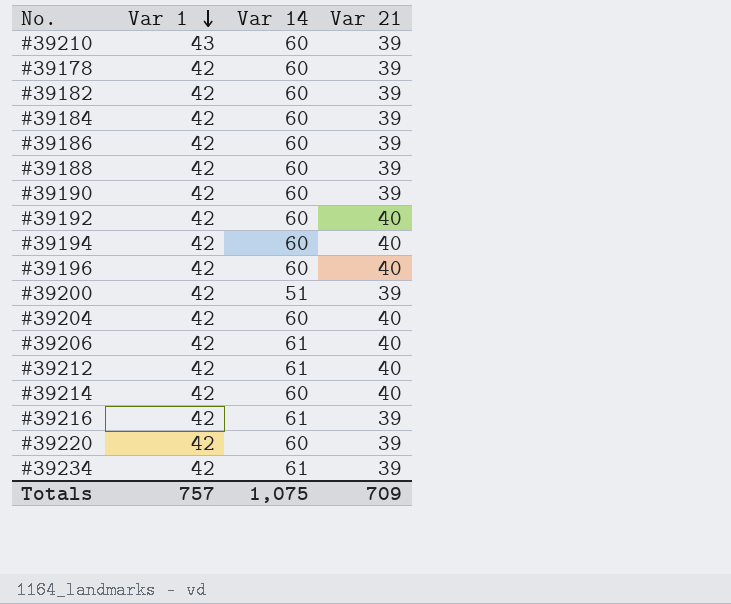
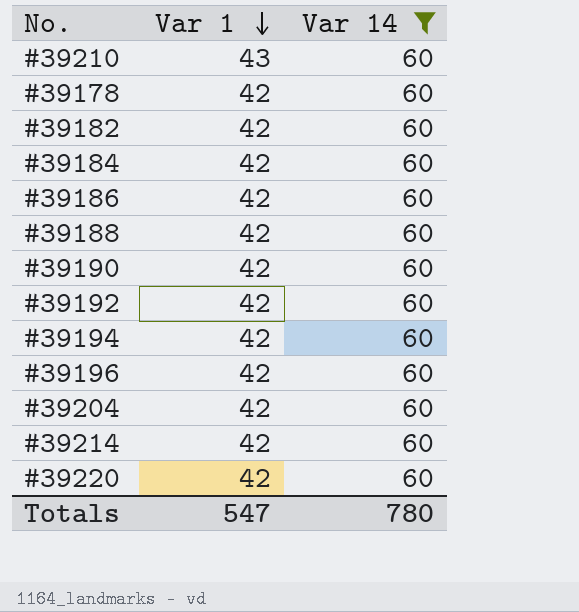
filter: none -> Var 14 = 60
column Var 21 | position: 4 -> none
Totals | Var 1: 757 -> 547
Totals | Var 14: 1,075 -> 780

